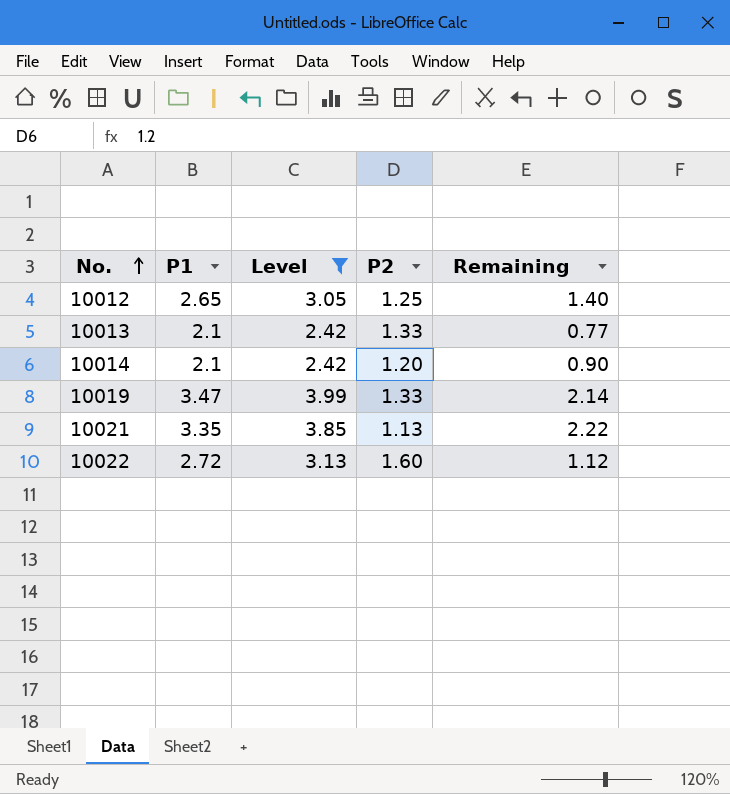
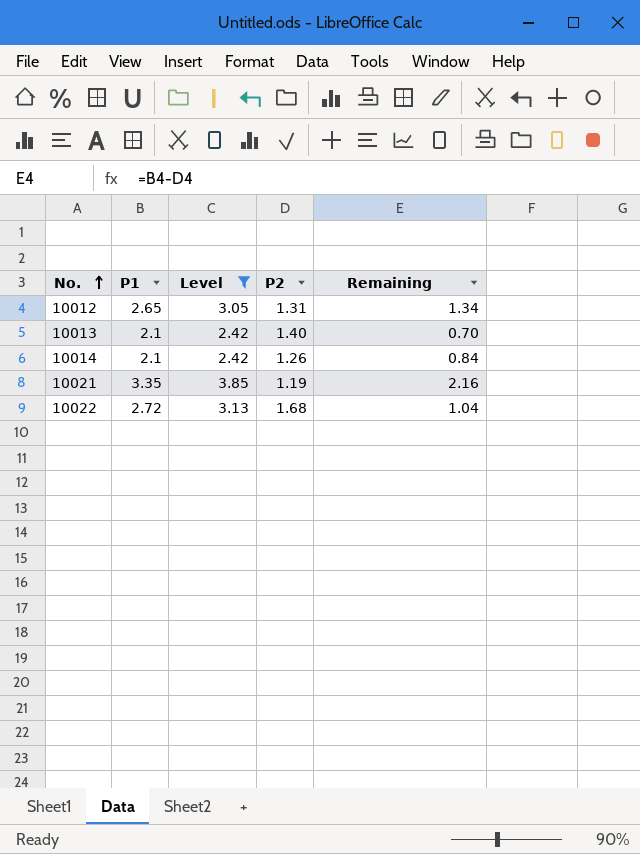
row 10019: 3.47 | 3.99 | 1.33 | 2.14 -> none
10012 | P2: 1.25 -> 1.31
10012 | Remaining: 1.40 -> 1.34
10013 | P2: 1.33 -> 1.40
10013 | Remaining: 0.77 -> 0.70
10014 | P2: 1.20 -> 1.26
10014 | Remaining: 0.90 -> 0.84
10021 | P2: 1.13 -> 1.19
10021 | Remaining: 2.22 -> 2.16
10022 | P2: 1.60 -> 1.68
10022 | Remaining: 1.12 -> 1.04

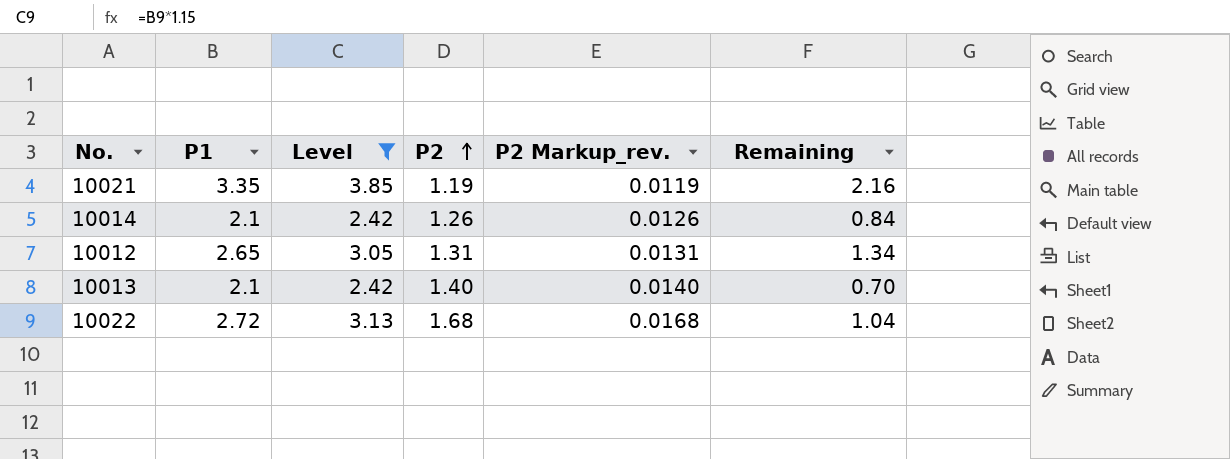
row order: No. ascending -> P2 ascending
column P2 Markup_rev. | formula: none -> [P2] * 0.01

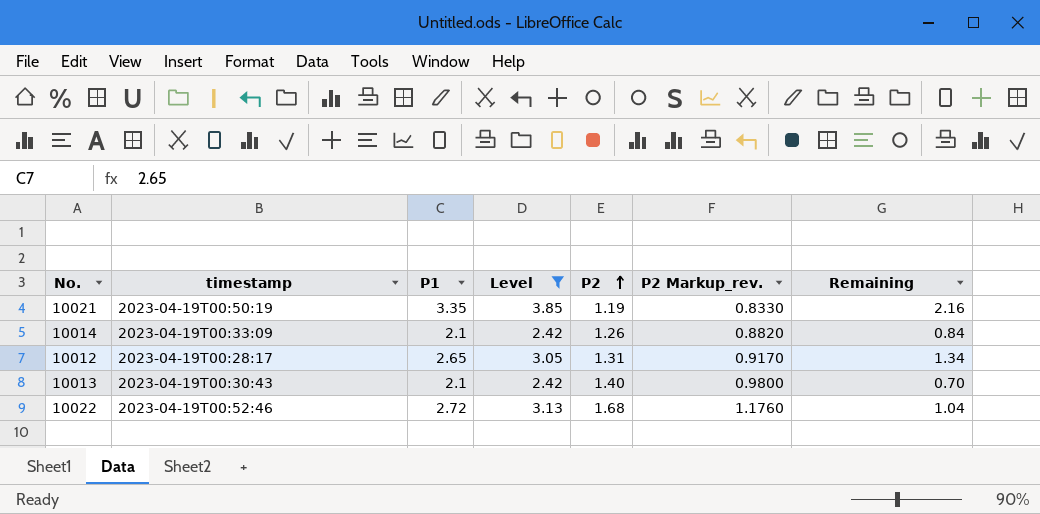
column timestamp | position: none -> 2
column P2 Markup_rev. | formula: [P2] * 0.01 -> [P2] * 0.7

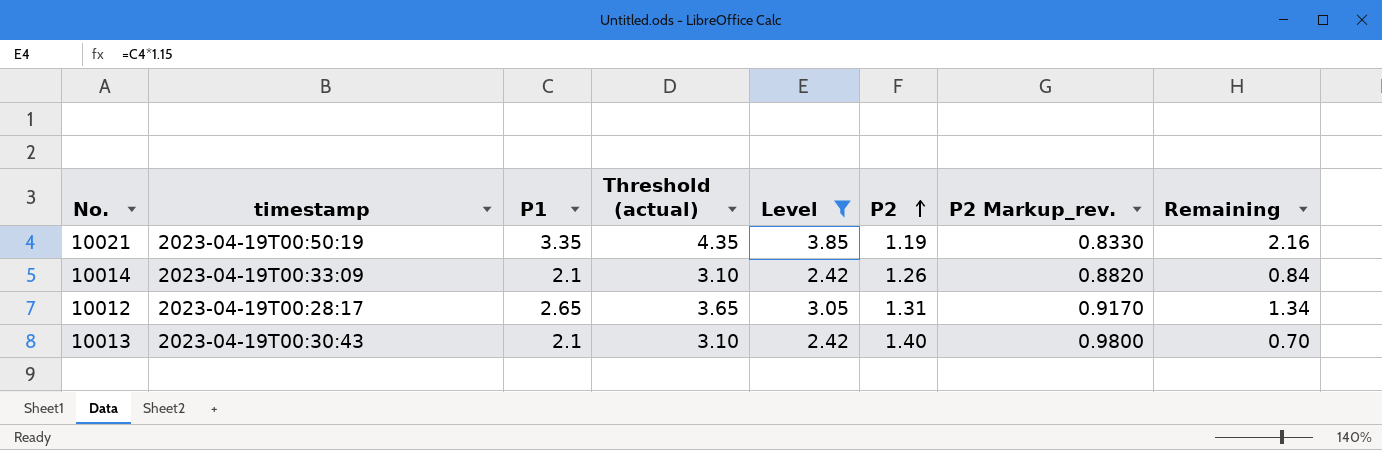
column Threshold (actual) | formula: none -> [P1] + 1
row 10022: 2023-04-19T00:52:46 | 2.72 | 3.13 | 1.68 | 1.1760 | 1.04 -> none

